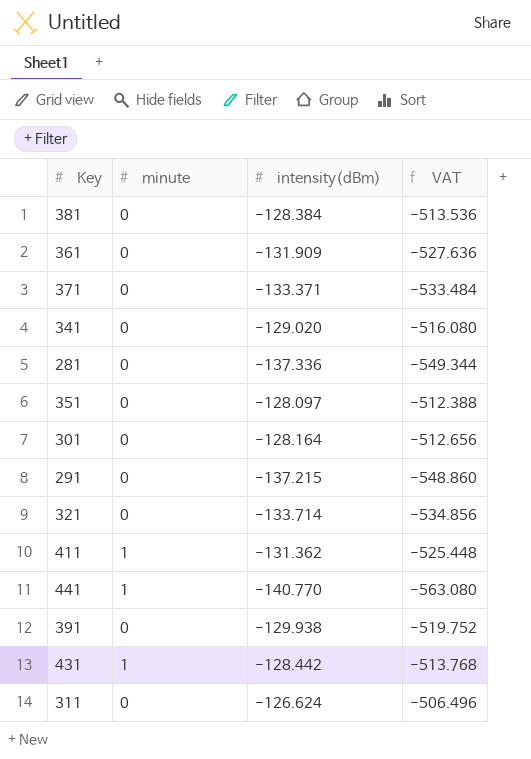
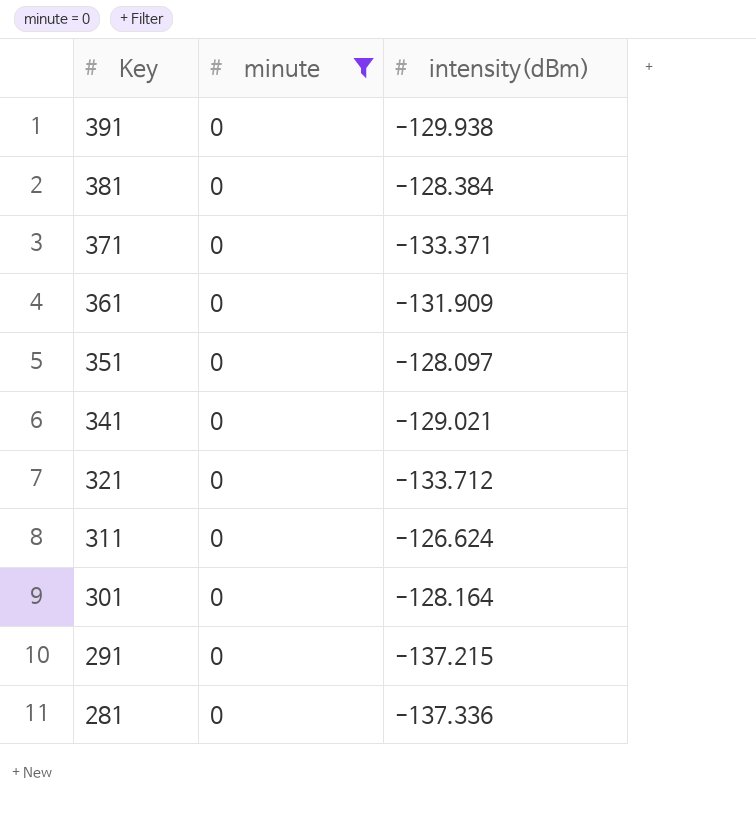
filter: none -> minute = 0
row order: none -> Key descending
column VAT | formula: [intensity(dBm)] * 4 -> none
341 | intensity(dBm): -129.020 -> -129.021
321 | intensity(dBm): -133.714 -> -133.712

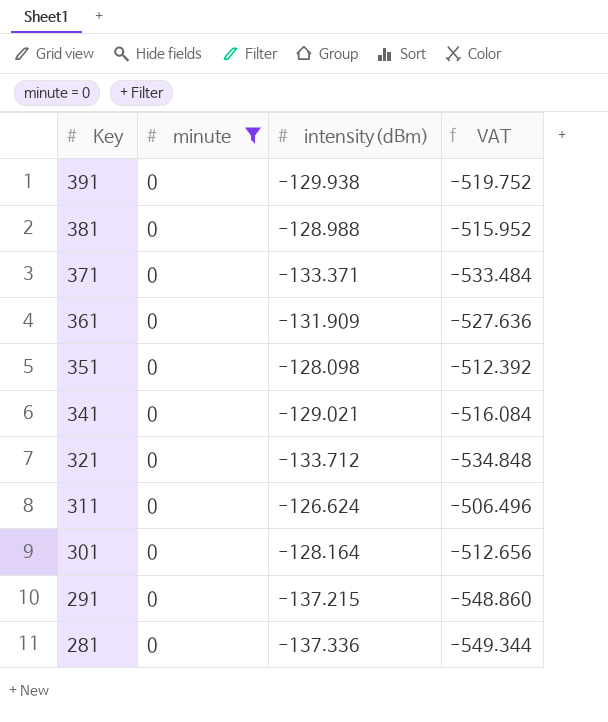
column VAT | formula: none -> [intensity(dBm)] * 4
381 | intensity(dBm): -128.384 -> -128.988
351 | intensity(dBm): -128.097 -> -128.098

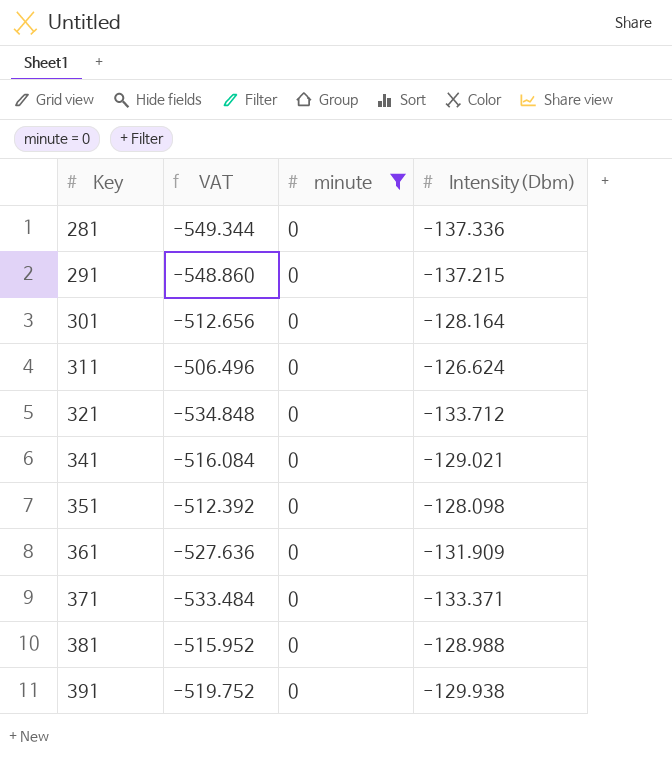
row order: Key descending -> Key ascending
column VAT | position: 4 -> 2
column name: intensity(dBm) -> Intensity(Dbm)

